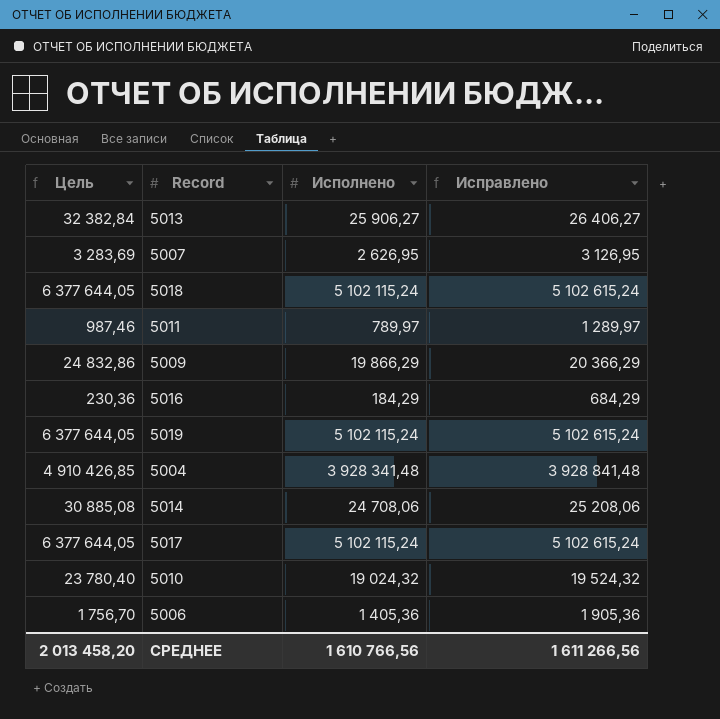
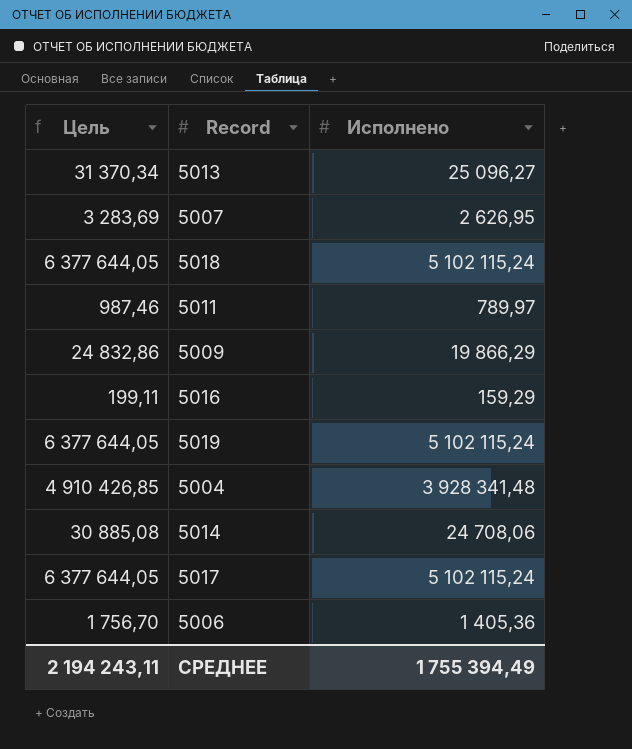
column Исправлено | formula: [Исполнено] + 500 -> none
row 5010: 23 780,40 | 19 024,32 | 19 524,32 -> none
5013 | Цель: 32 382,84 -> 31 370,34
5013 | Исполнено: 25 906,27 -> 25 096,27
5016 | Цель: 230,36 -> 199,11
5016 | Исполнено: 184,29 -> 159,29
СРЕДНЕЕ | Цель: 2 013 458,20 -> 2 194 243,11
СРЕДНЕЕ | Исполнено: 1 610 766,56 -> 1 755 394,49

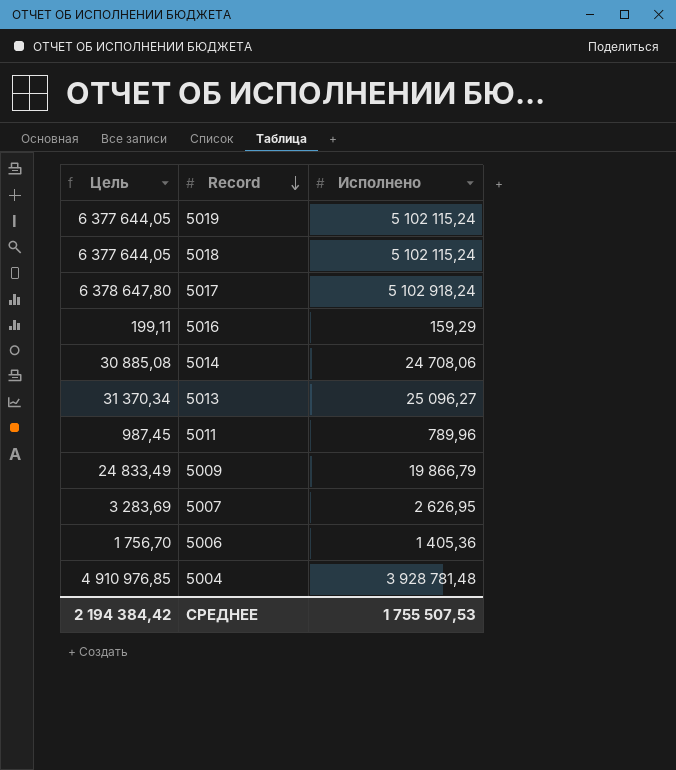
row order: none -> Record descending
5017 | Цель: 6 377 644,05 -> 6 378 647,80
5017 | Исполнено: 5 102 115,24 -> 5 102 918,24
5011 | Цель: 987,46 -> 987,45
5011 | Исполнено: 789,97 -> 789,96
5009 | Цель: 24 832,86 -> 24 833,49
5009 | Исполнено: 19 866,29 -> 19 866,79
5004 | Цель: 4 910 426,85 -> 4 910 976,85
5004 | Исполнено: 3 928 341,48 -> 3 928 781,48
СРЕДНЕЕ | Цель: 2 194 243,11 -> 2 194 384,42
СРЕДНЕЕ | Исполнено: 1 755 394,49 -> 1 755 507,53

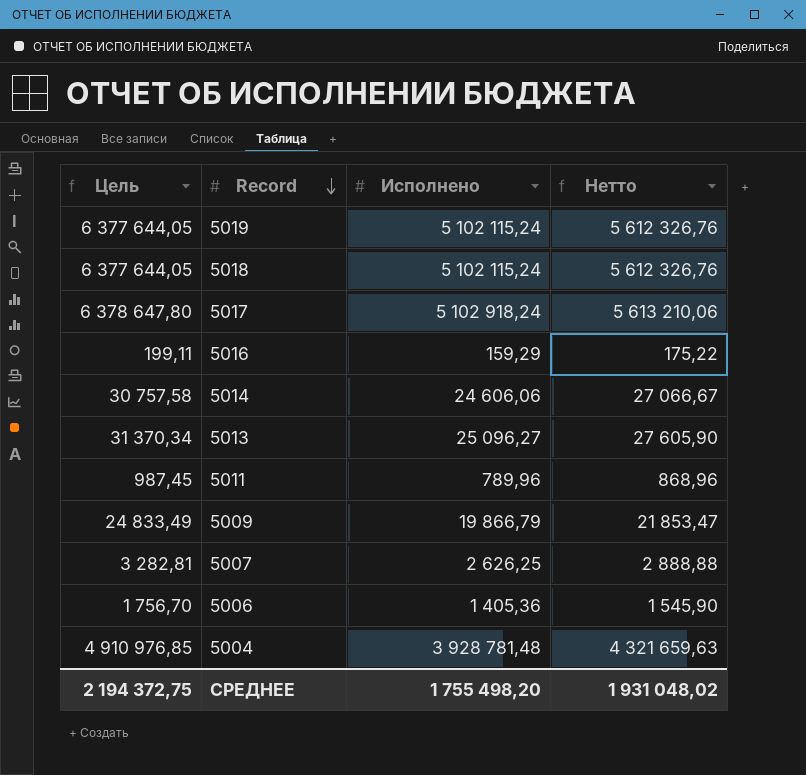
column Нетто | formula: none -> [Исполнено] * 1,1
5014 | Цель: 30 885,08 -> 30 757,58
5014 | Исполнено: 24 708,06 -> 24 606,06
5007 | Цель: 3 283,69 -> 3 282,81
5007 | Исполнено: 2 626,95 -> 2 626,25
СРЕДНЕЕ | Цель: 2 194 384,42 -> 2 194 372,75
СРЕДНЕЕ | Исполнено: 1 755 507,53 -> 1 755 498,20

